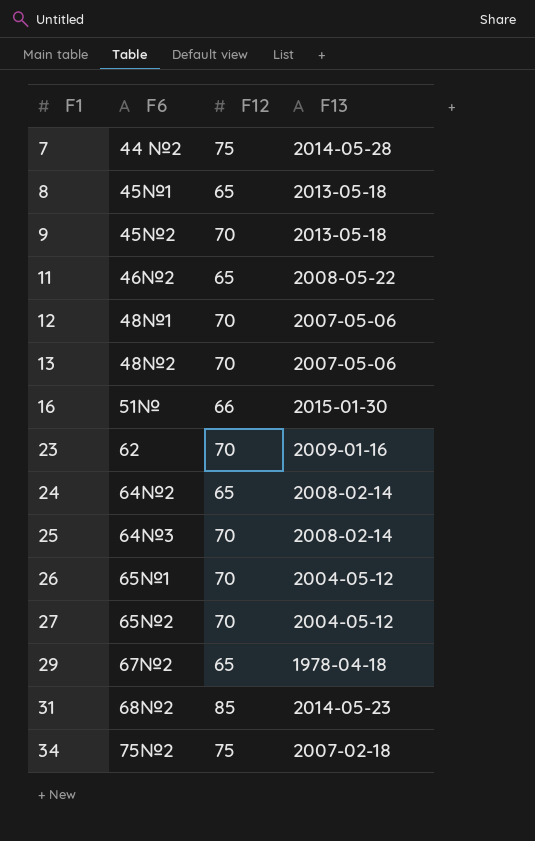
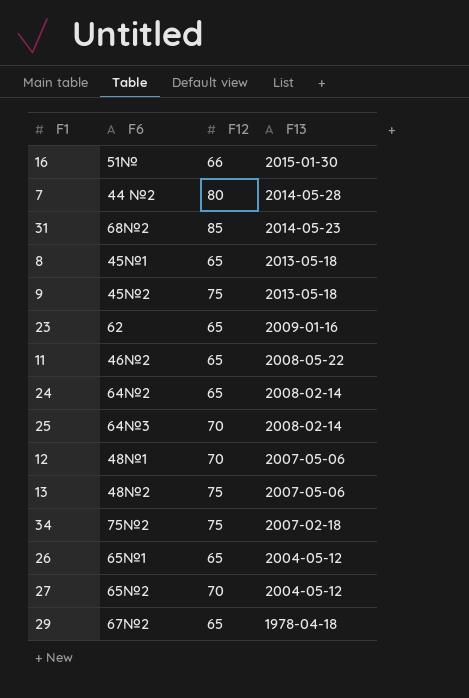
row order: F1 ascending -> F13 descending
7 | F12: 75 -> 80
9 | F12: 70 -> 75
23 | F12: 70 -> 65
13 | F12: 70 -> 75
26 | F12: 70 -> 65

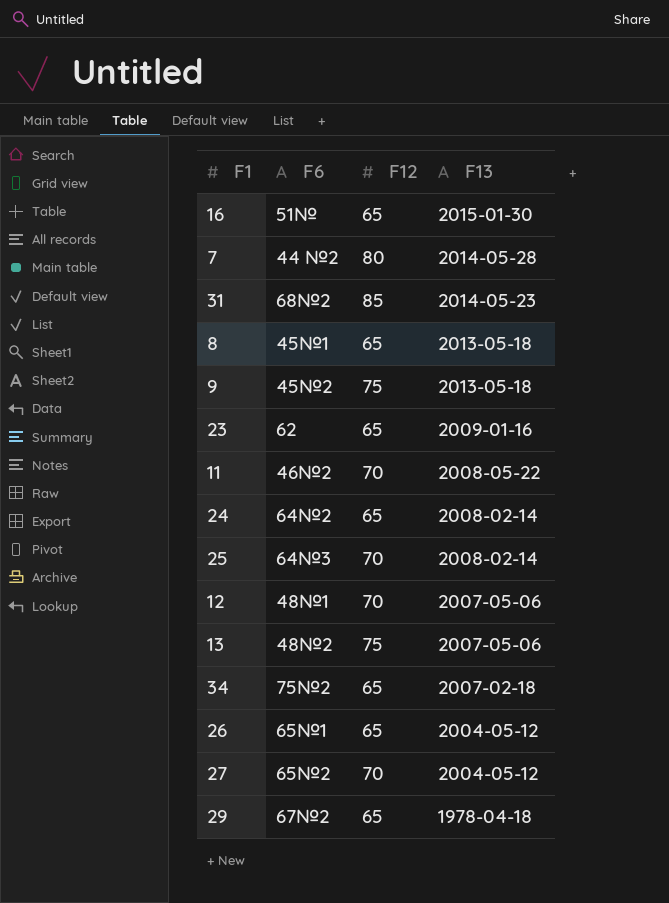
16 | F12: 66 -> 65
11 | F12: 65 -> 70
34 | F12: 75 -> 65

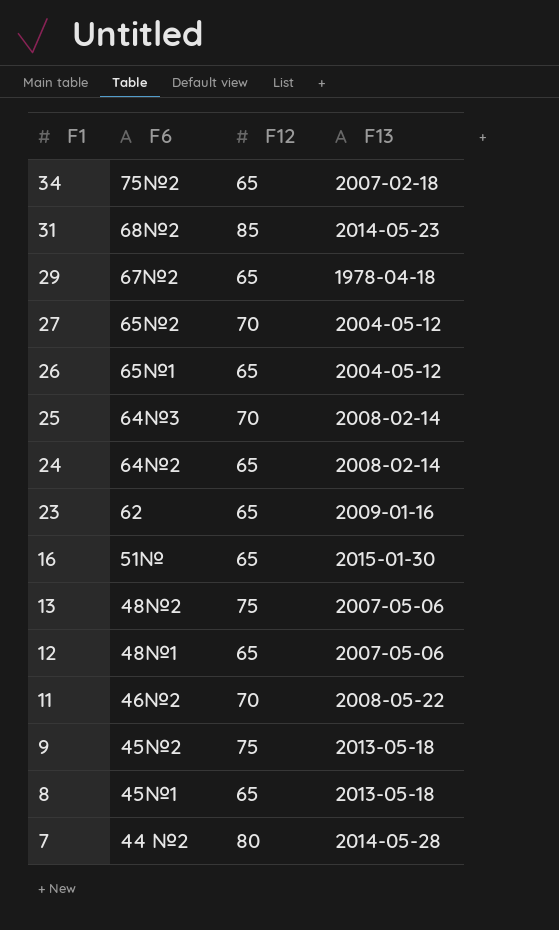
row order: F13 descending -> F1 descending
12 | F12: 70 -> 65

